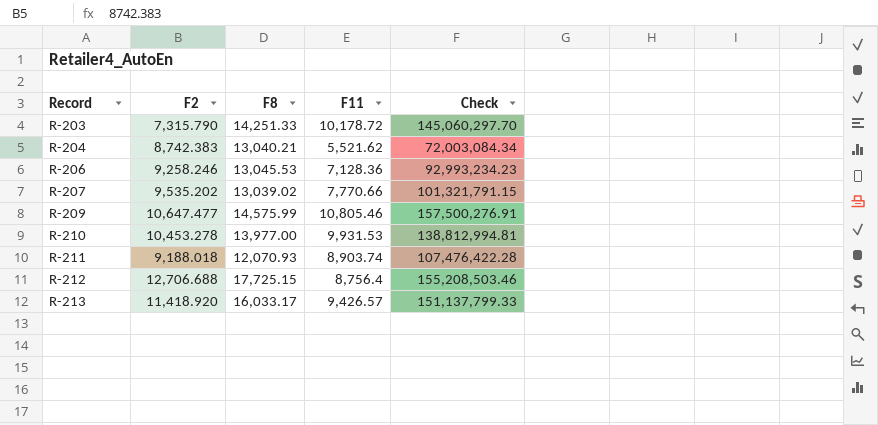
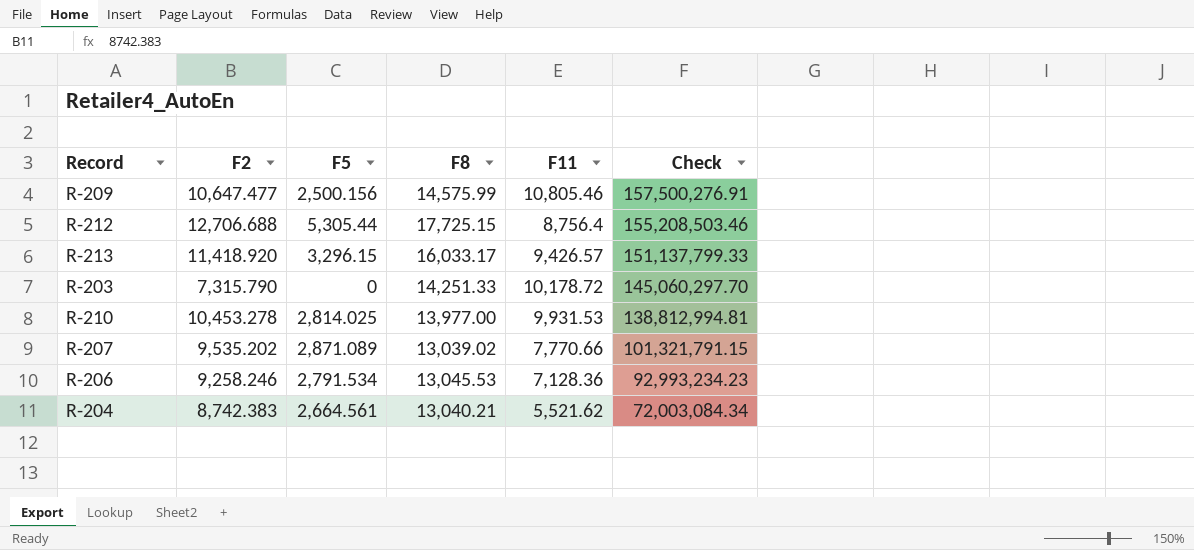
row order: Record ascending -> Check descending
column F5 | position: none -> 3
row R-211: 9,188.018 | 12,070.93 | 8,903.74 | 107,476,422.28 -> none

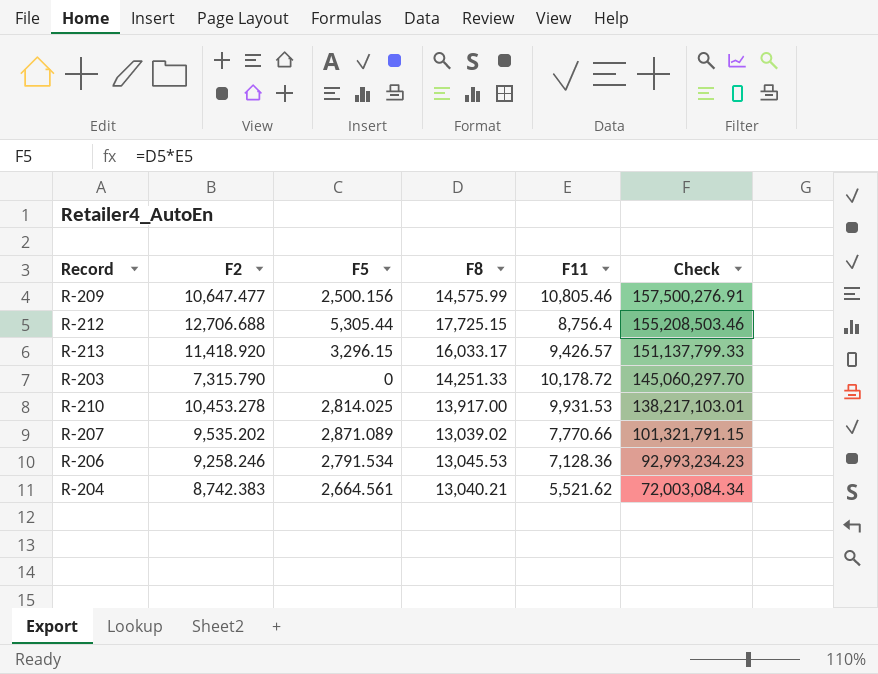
R-210 | F8: 13,977.00 -> 13,917.00
R-210 | Check: 138,812,994.81 -> 138,217,103.01

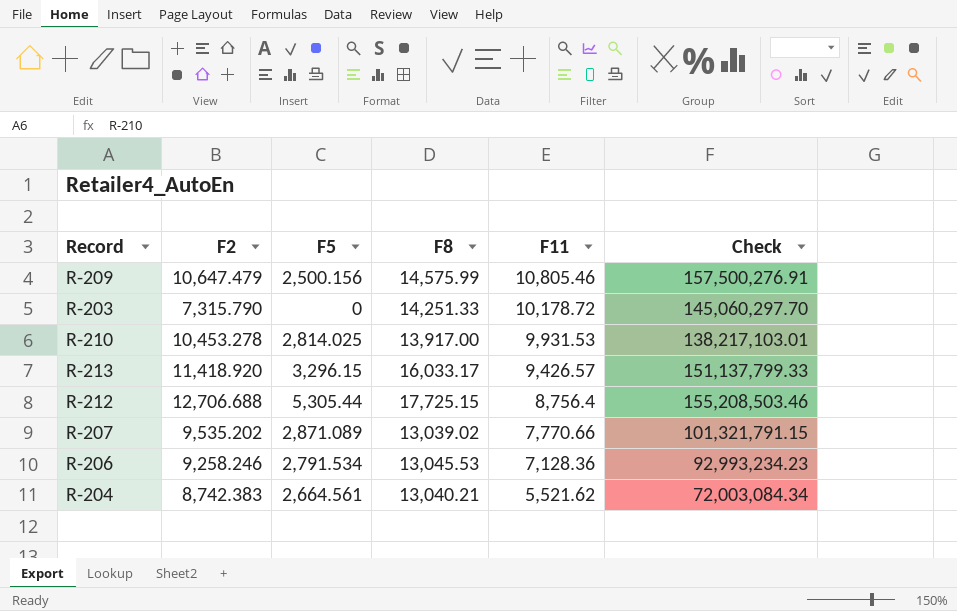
row order: Check descending -> F11 descending
R-209 | F2: 10,647.477 -> 10,647.479

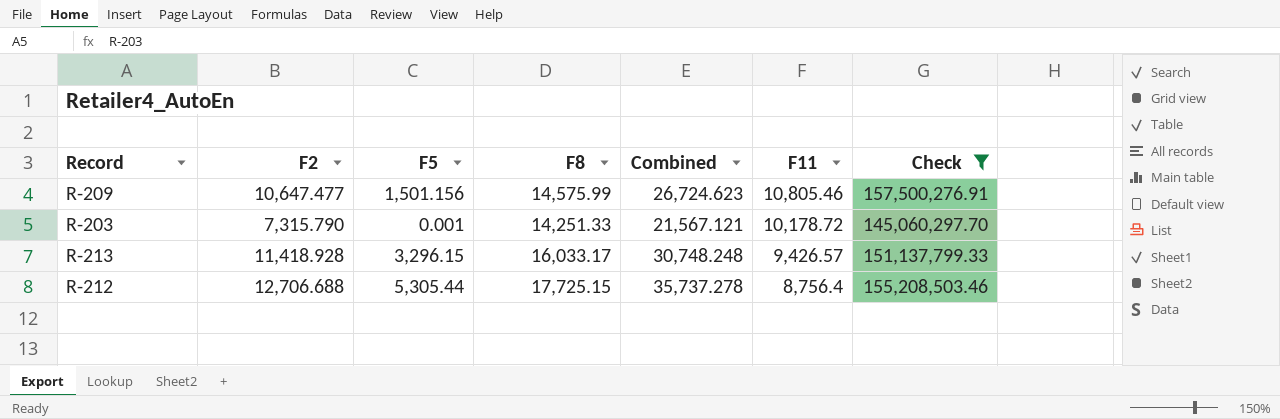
filter: none -> Check >= 145,060,297.70
column Combined | formula: none -> [F2] + [F5] + [F8]
R-209 | F2: 10,647.479 -> 10,647.477
R-209 | F5: 2,500.156 -> 1,501.156
R-203 | F5: 0 -> 0.001
R-213 | F2: 11,418.920 -> 11,418.928

